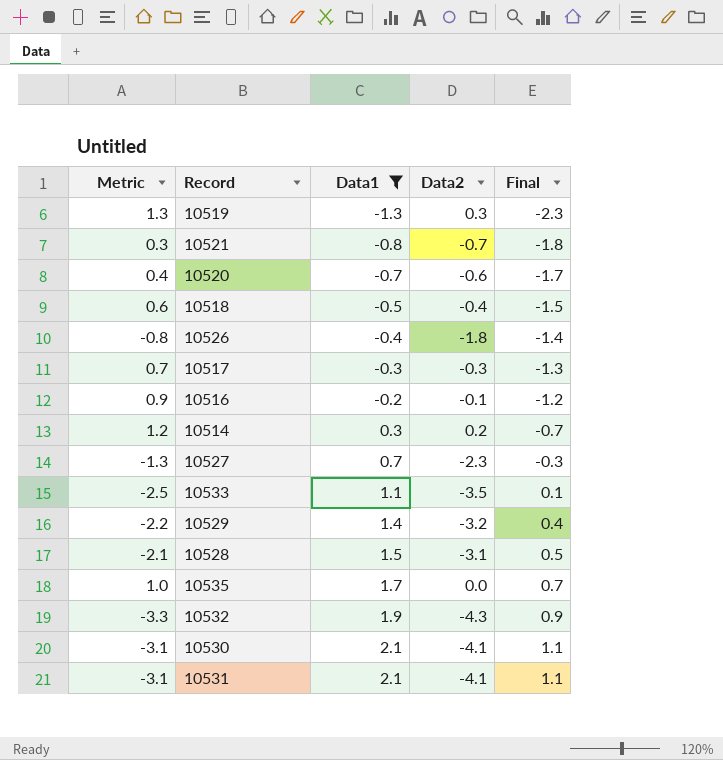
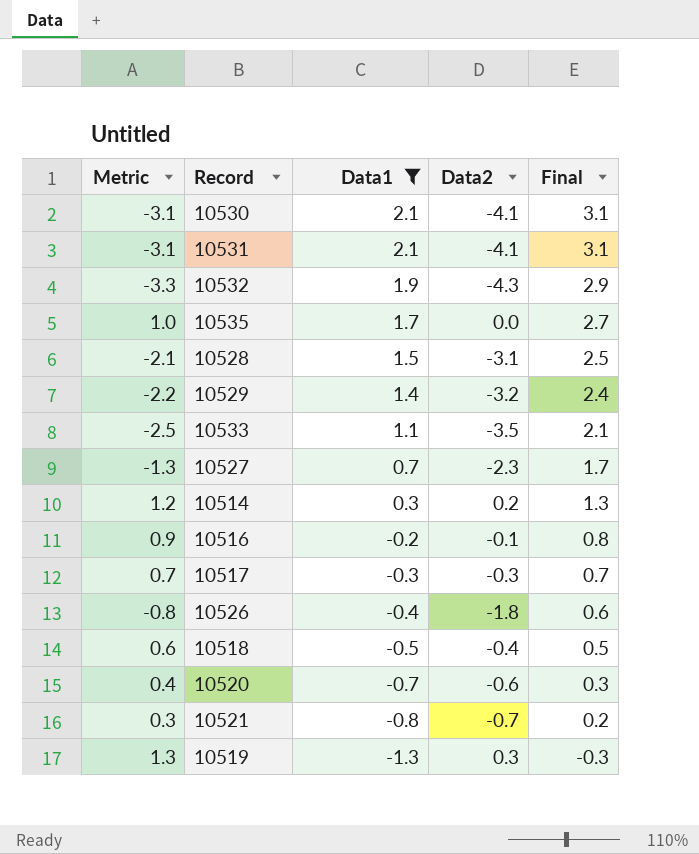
row order: Data1 ascending -> Data1 descending
column Final | formula: [Data1] - 1 -> [Data1] + 1

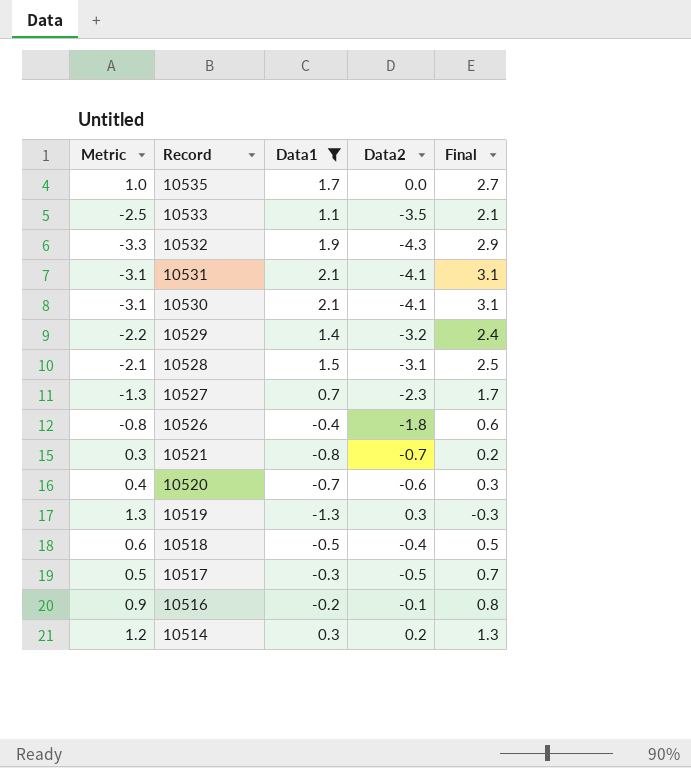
row order: Data1 descending -> Record descending
10517 | Metric: 0.7 -> 0.5
10517 | Data2: -0.3 -> -0.5

